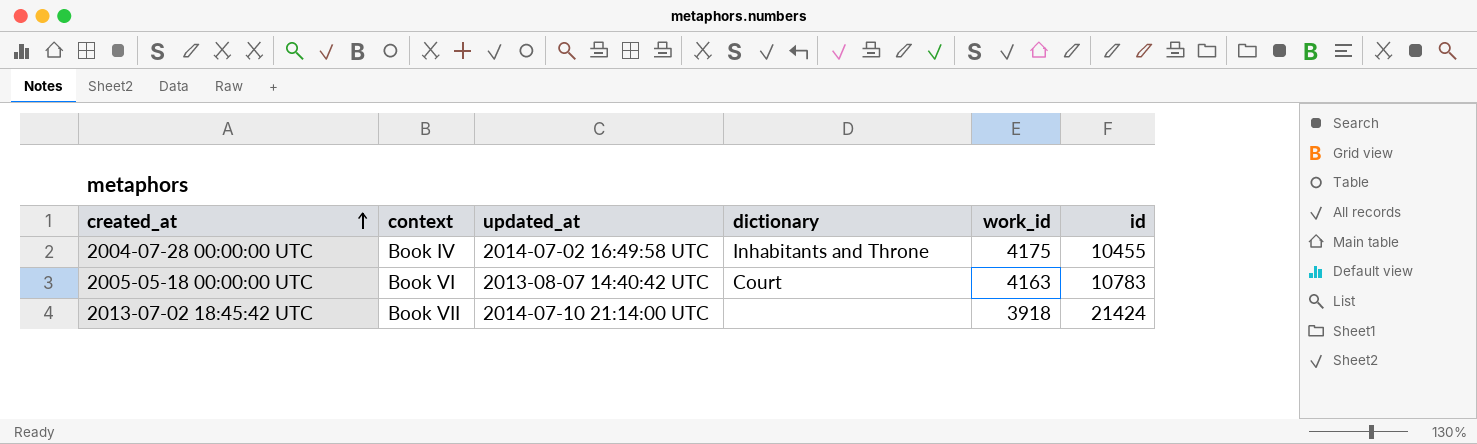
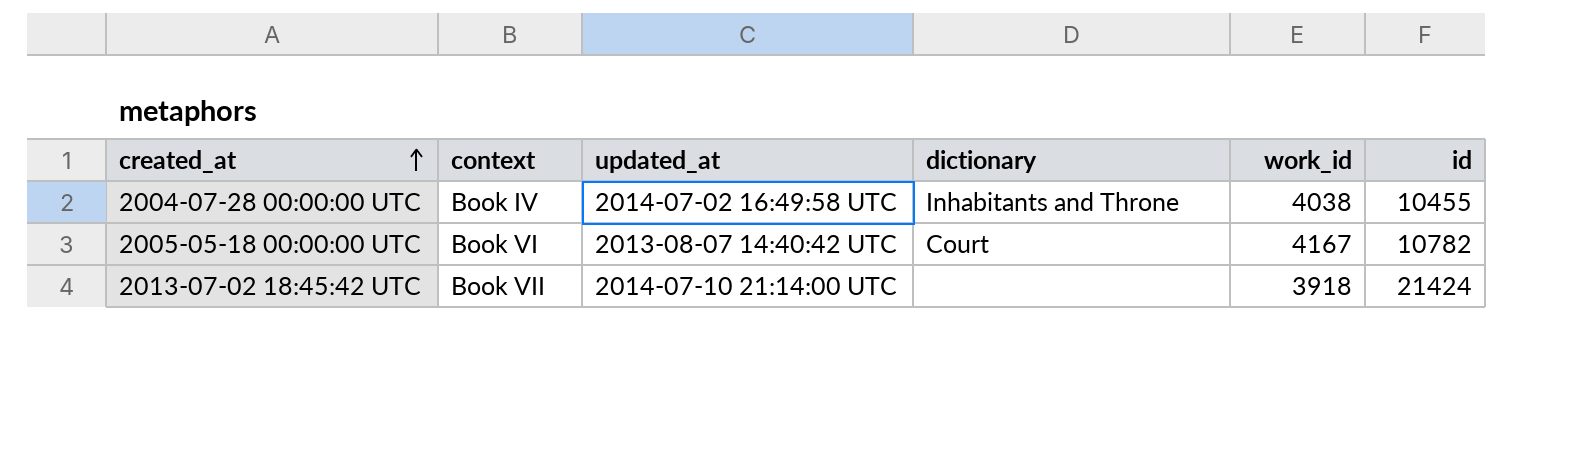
2004-07-28 00:00:00 UTC | work_id: 4175 -> 4038
2005-05-18 00:00:00 UTC | work_id: 4163 -> 4167
2005-05-18 00:00:00 UTC | id: 10783 -> 10782

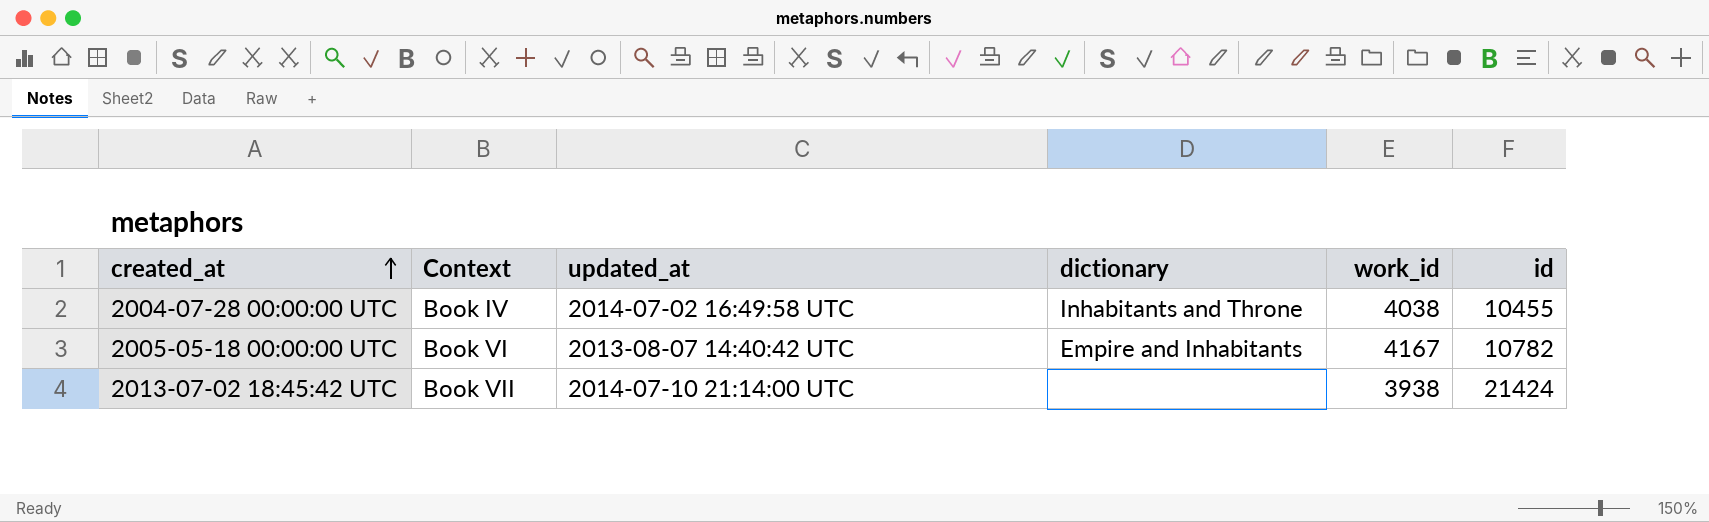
column name: context -> Context
2005-05-18 00:00:00 UTC | dictionary: Court -> Empire and Inhabitants
2013-07-02 18:45:42 UTC | work_id: 3918 -> 3938

